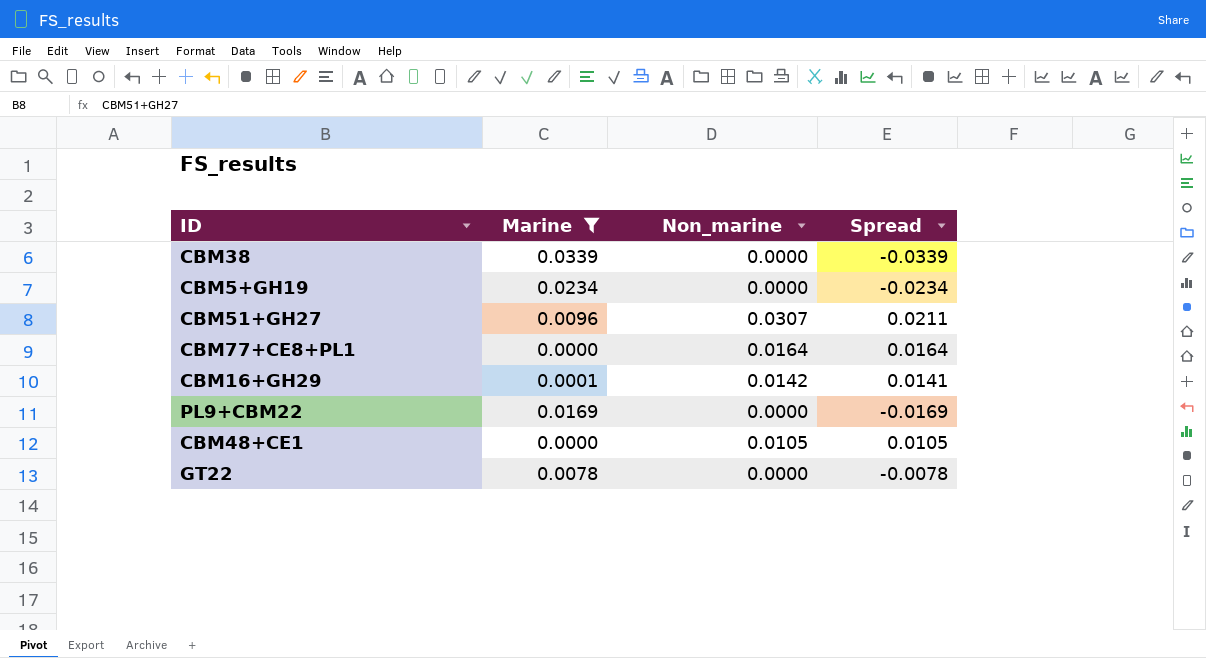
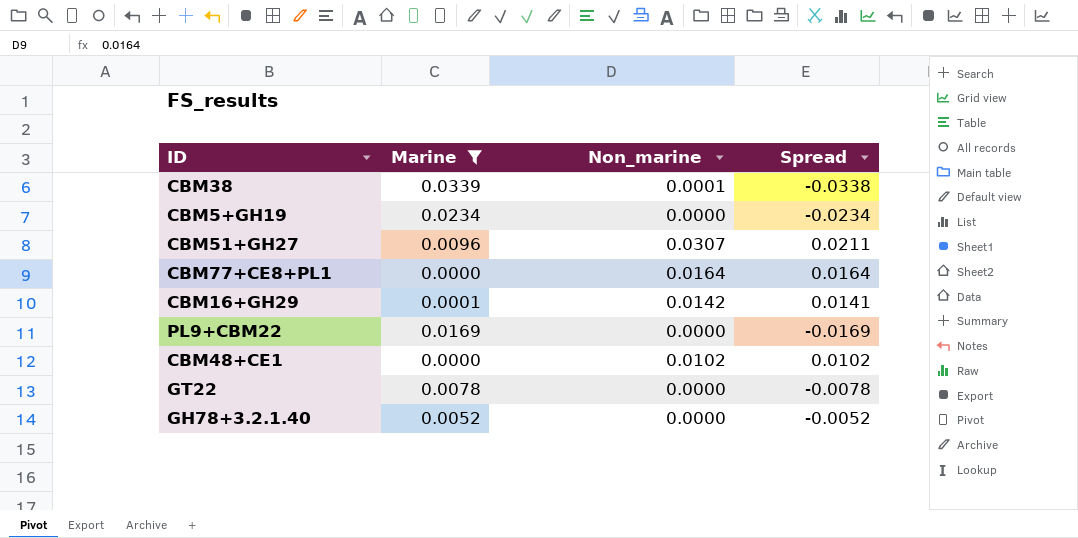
CBM38 | Non_marine: 0.0000 -> 0.0001
CBM38 | Spread: -0.0339 -> -0.0338
CBM48+CE1 | Non_marine: 0.0105 -> 0.0102
CBM48+CE1 | Spread: 0.0105 -> 0.0102
row GH78+3.2.1.40: none -> 0.0052 | 0.0000 | -0.0052

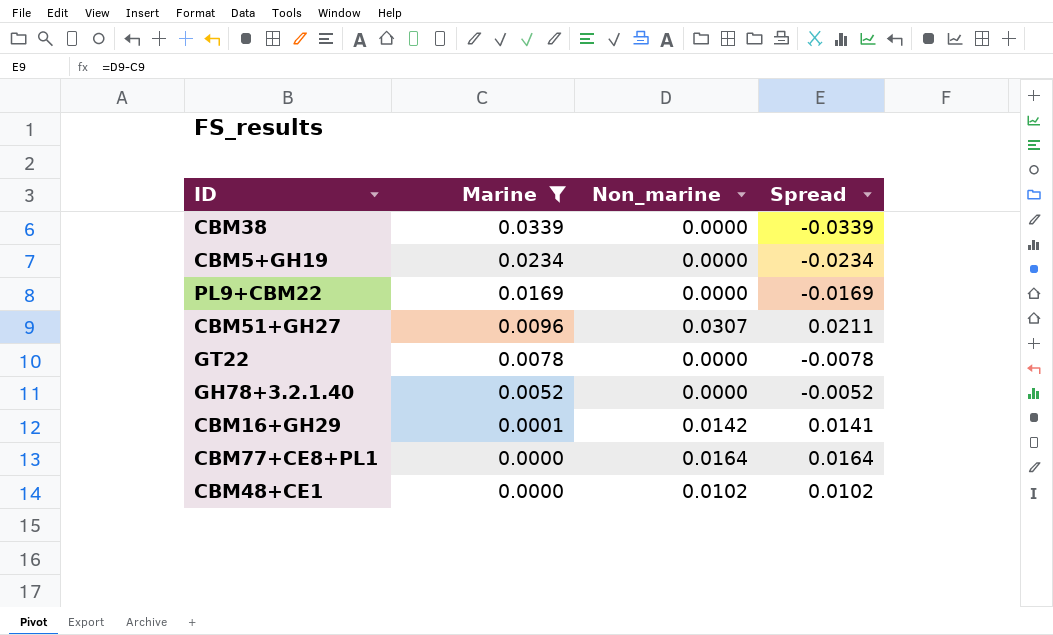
row order: none -> Marine descending
CBM38 | Non_marine: 0.0001 -> 0.0000
CBM38 | Spread: -0.0338 -> -0.0339

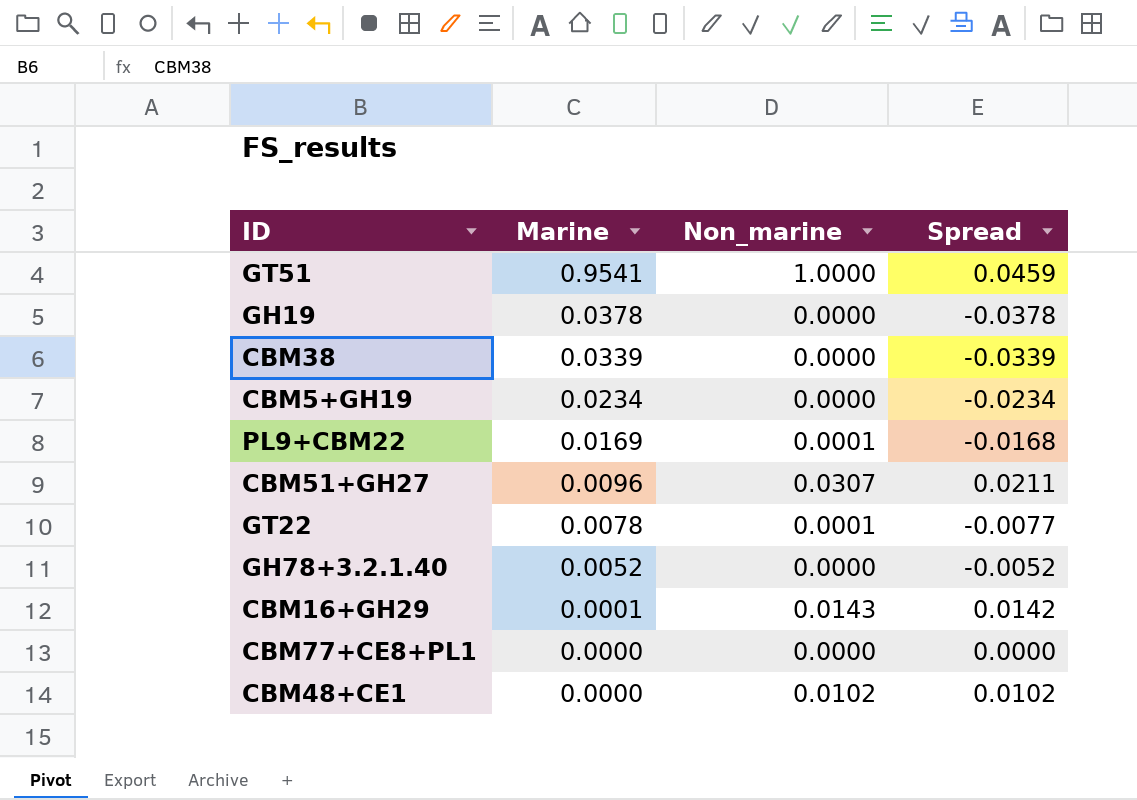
filter: Marine <= 0.0339 -> none
PL9+CBM22 | Non_marine: 0.0000 -> 0.0001
PL9+CBM22 | Spread: -0.0169 -> -0.0168
GT22 | Non_marine: 0.0000 -> 0.0001
GT22 | Spread: -0.0078 -> -0.0077
CBM16+GH29 | Non_marine: 0.0142 -> 0.0143
CBM16+GH29 | Spread: 0.0141 -> 0.0142
CBM77+CE8+PL1 | Non_marine: 0.0164 -> 0.0000
CBM77+CE8+PL1 | Spread: 0.0164 -> 0.0000

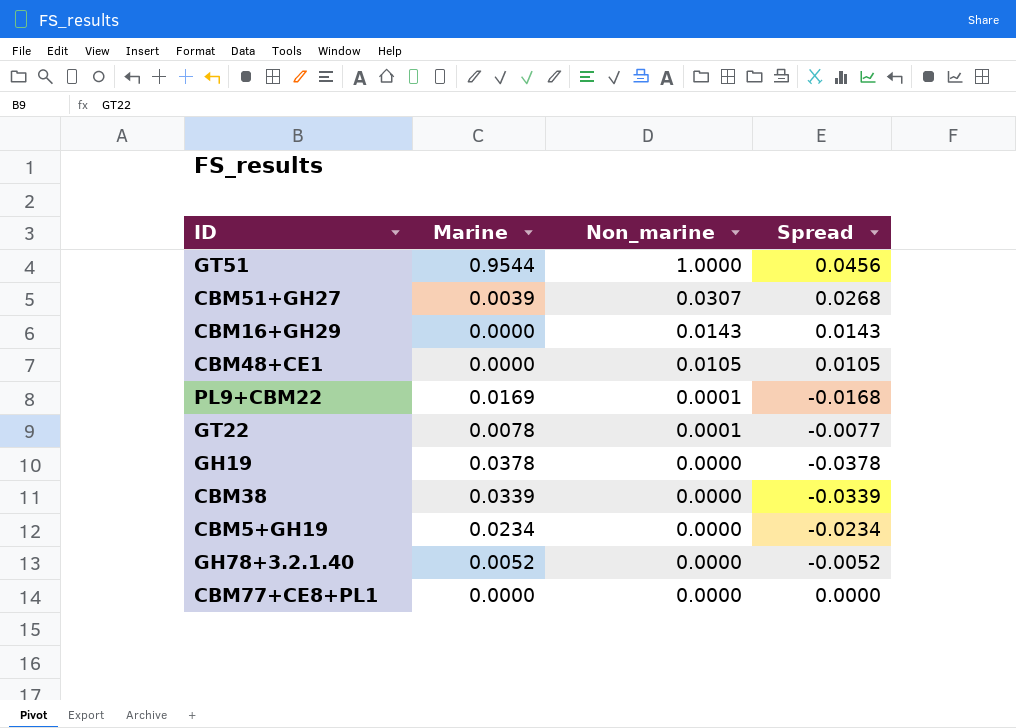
row order: Marine descending -> Non_marine descending
GT51 | Marine: 0.9541 -> 0.9544
GT51 | Spread: 0.0459 -> 0.0456
CBM51+GH27 | Marine: 0.0096 -> 0.0039
CBM51+GH27 | Spread: 0.0211 -> 0.0268
CBM16+GH29 | Marine: 0.0001 -> 0.0000
CBM16+GH29 | Spread: 0.0142 -> 0.0143
CBM48+CE1 | Non_marine: 0.0102 -> 0.0105
CBM48+CE1 | Spread: 0.0102 -> 0.0105

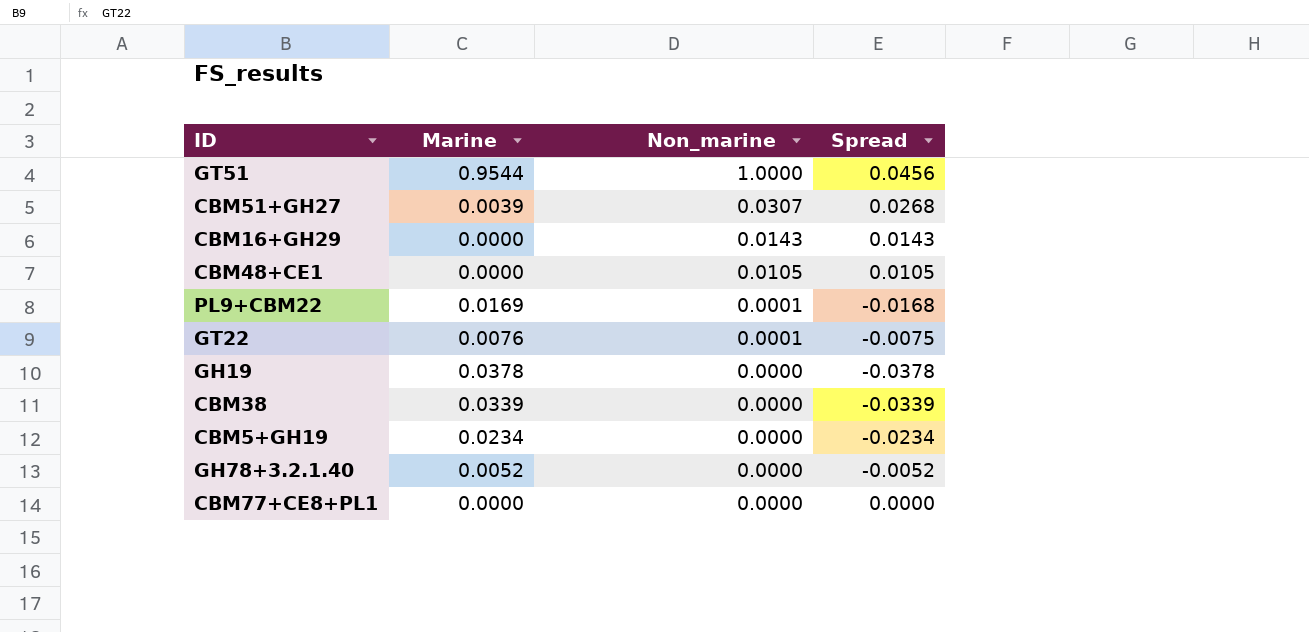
GT22 | Marine: 0.0078 -> 0.0076
GT22 | Spread: -0.0077 -> -0.0075

